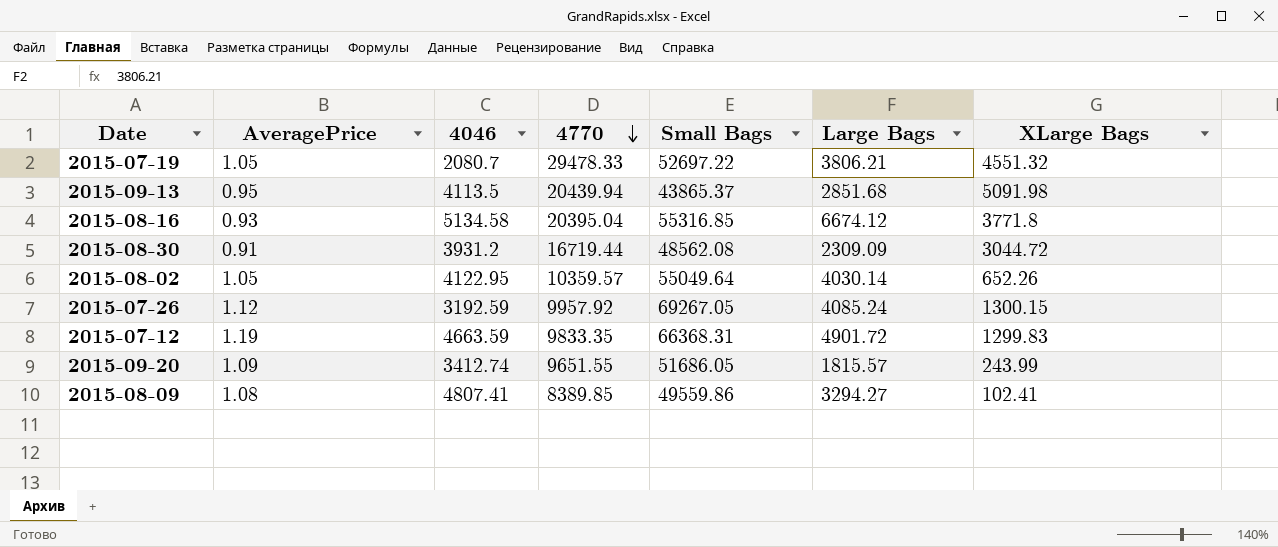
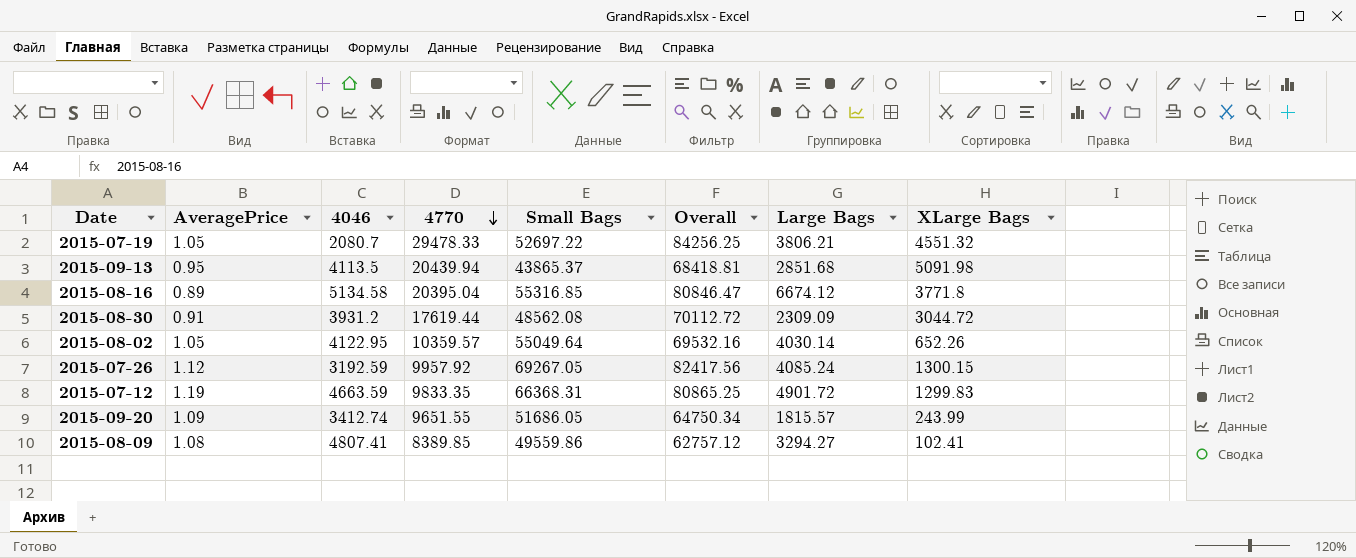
column Overall | formula: none -> [4046] + [4770] + [Small Bags]
2015-08-16 | AveragePrice: 0.93 -> 0.89
2015-08-30 | 4770: 16719.44 -> 17619.44

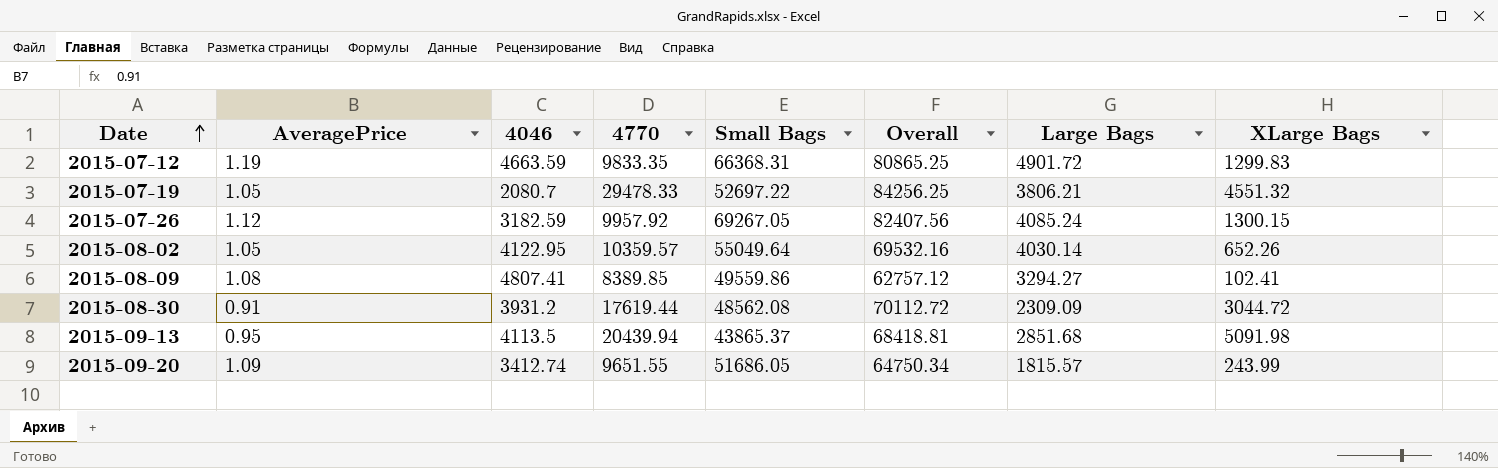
row order: 4770 descending -> Date ascending
row 2015-08-16: 0.89 | 5134.58 | 20395.04 | 55316.85 | 80846.47 | 6674.12 | 3771.8 -> none
2015-07-26 | 4046: 3192.59 -> 3182.59
2015-07-26 | Overall: 82417.56 -> 82407.56

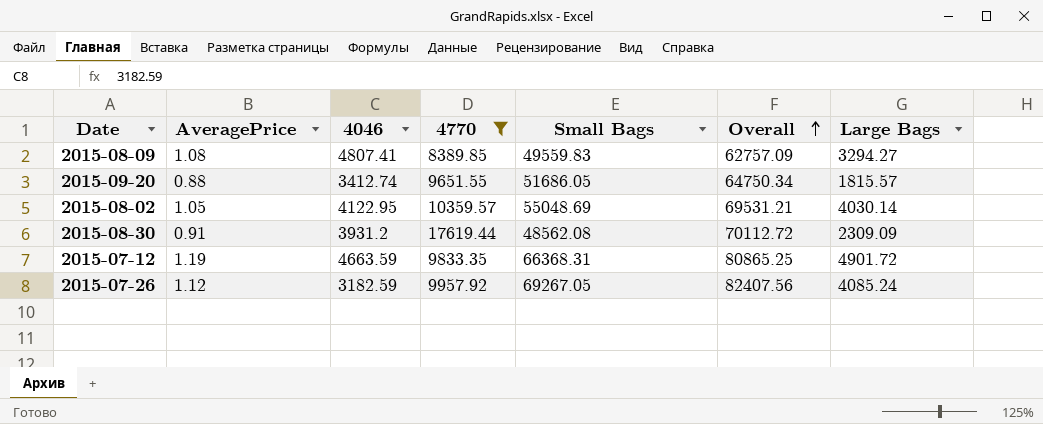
filter: none -> 4770 <= 17619.44
row order: Date ascending -> Overall ascending
column XLarge Bags | position: 8 -> none
2015-08-09 | Small Bags: 49559.86 -> 49559.83
2015-08-09 | Overall: 62757.12 -> 62757.09
2015-09-20 | AveragePrice: 1.09 -> 0.88
2015-08-02 | Small Bags: 55049.64 -> 55048.69
2015-08-02 | Overall: 69532.16 -> 69531.21

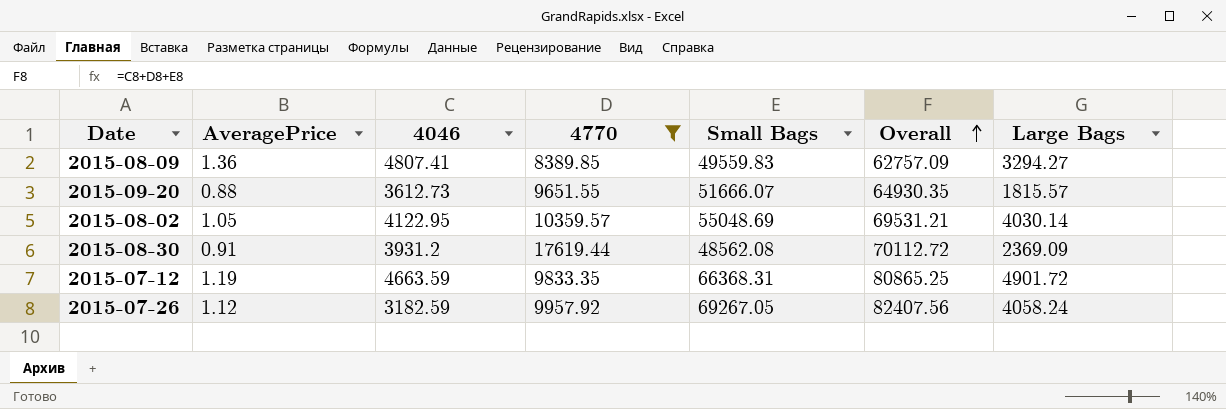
2015-08-09 | AveragePrice: 1.08 -> 1.36
2015-09-20 | 4046: 3412.74 -> 3612.73
2015-09-20 | Small Bags: 51686.05 -> 51666.07
2015-09-20 | Overall: 64750.34 -> 64930.35
2015-08-30 | Large Bags: 2309.09 -> 2369.09
2015-07-26 | Large Bags: 4085.24 -> 4058.24

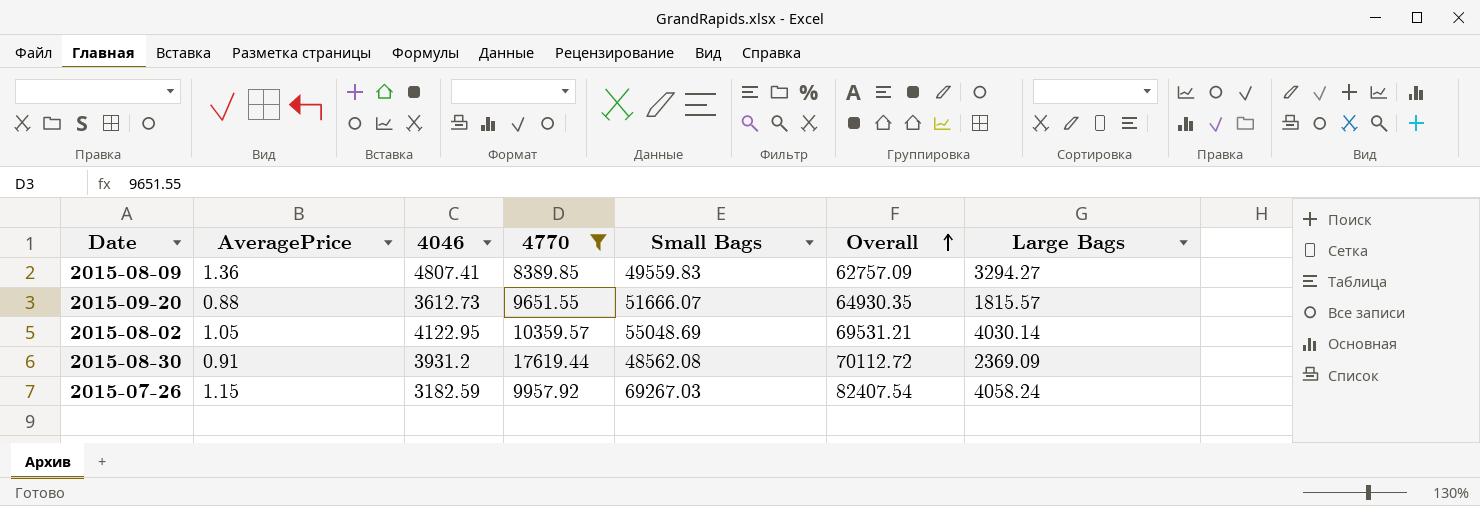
row 2015-07-12: 1.19 | 4663.59 | 9833.35 | 66368.31 | 80865.25 | 4901.72 -> none
2015-07-26 | AveragePrice: 1.12 -> 1.15
2015-07-26 | Small Bags: 69267.05 -> 69267.03
2015-07-26 | Overall: 82407.56 -> 82407.54

